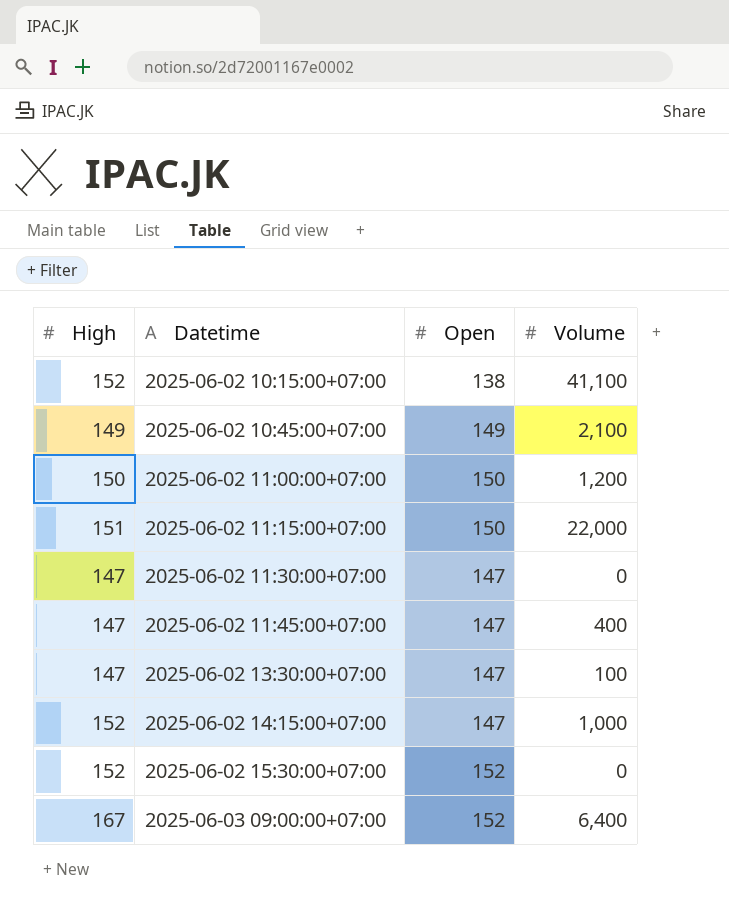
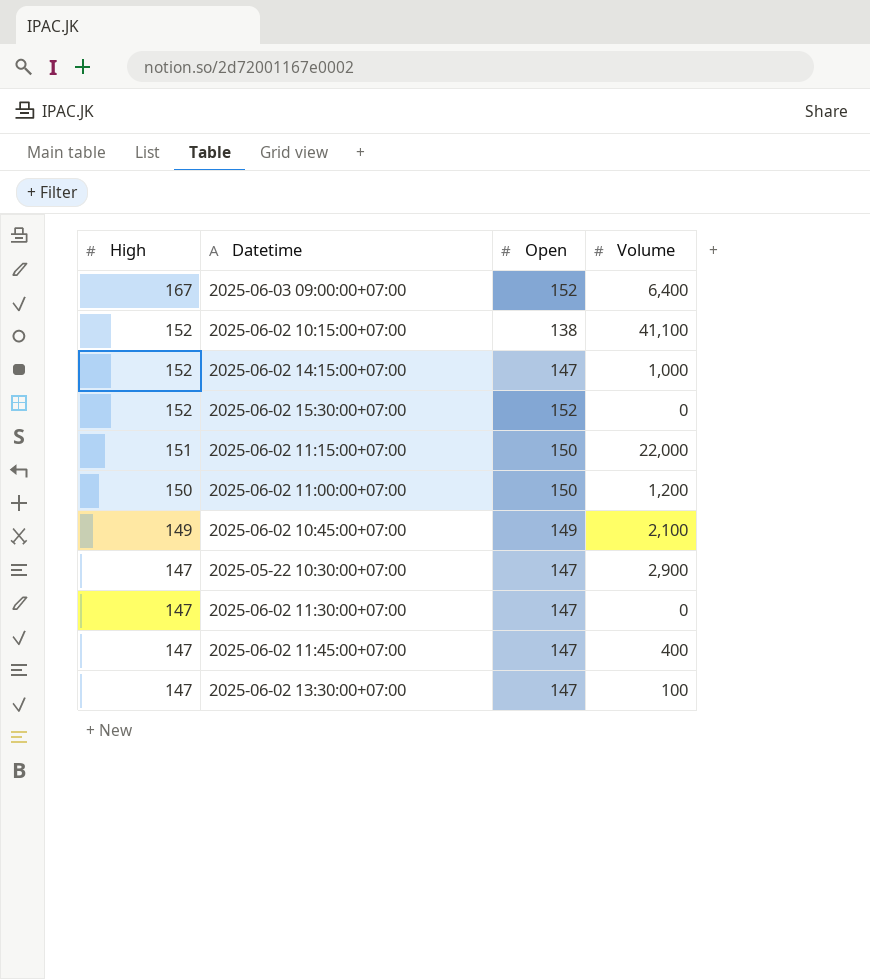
row order: Datetime ascending -> High descending
row 2025-05-22 10:30:00+07:00: none -> 147 | 147 | 2,900

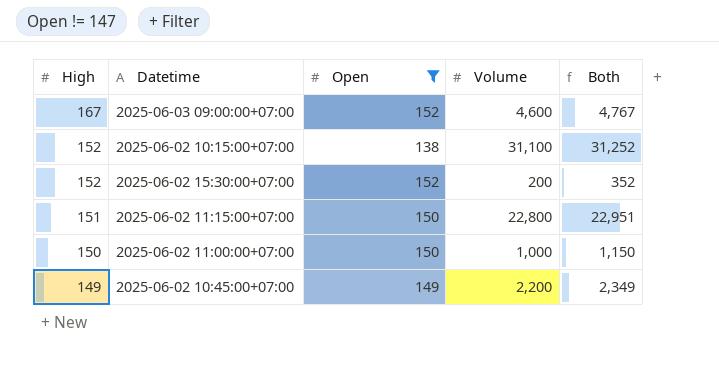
filter: none -> Open != 147
column Both | formula: none -> [High] + [Volume]
2025-06-03 09:00:00+07:00 | Volume: 6,400 -> 4,600
2025-06-02 10:15:00+07:00 | Volume: 41,100 -> 31,100
2025-06-02 15:30:00+07:00 | Volume: 0 -> 200
2025-06-02 11:15:00+07:00 | Volume: 22,000 -> 22,800
2025-06-02 11:00:00+07:00 | Volume: 1,200 -> 1,000
2025-06-02 10:45:00+07:00 | Volume: 2,100 -> 2,200

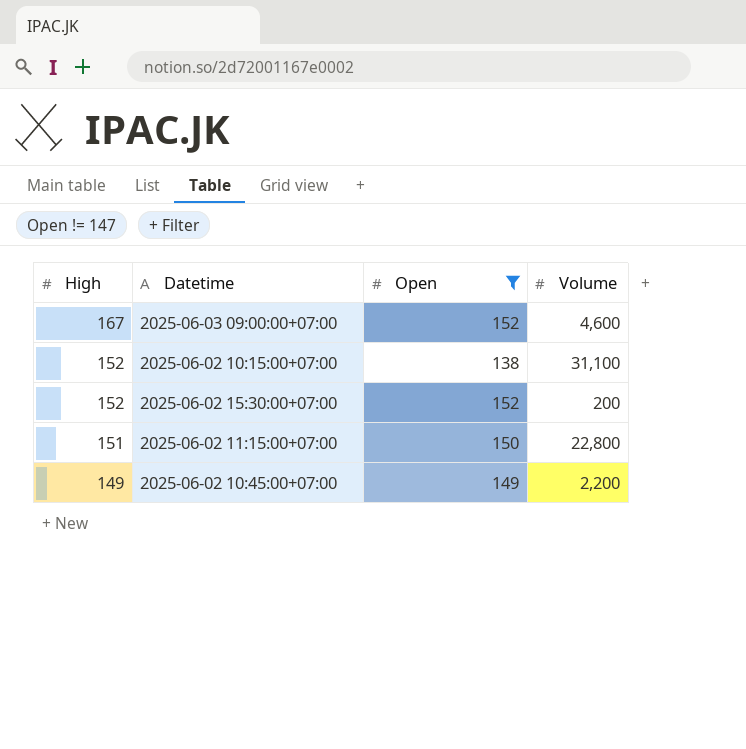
column Both | formula: [High] + [Volume] -> none
row 2025-06-02 11:00:00+07:00: 150 | 150 | 1,000 | 1,150 -> none

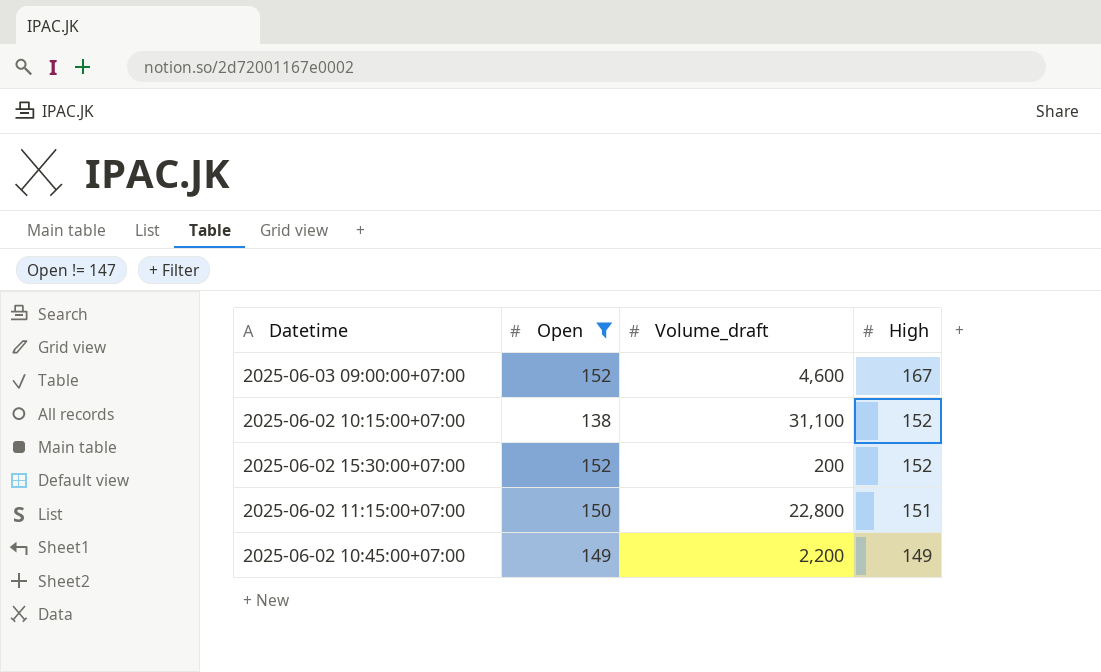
column name: Volume -> Volume_draft
column High | position: 1 -> 4

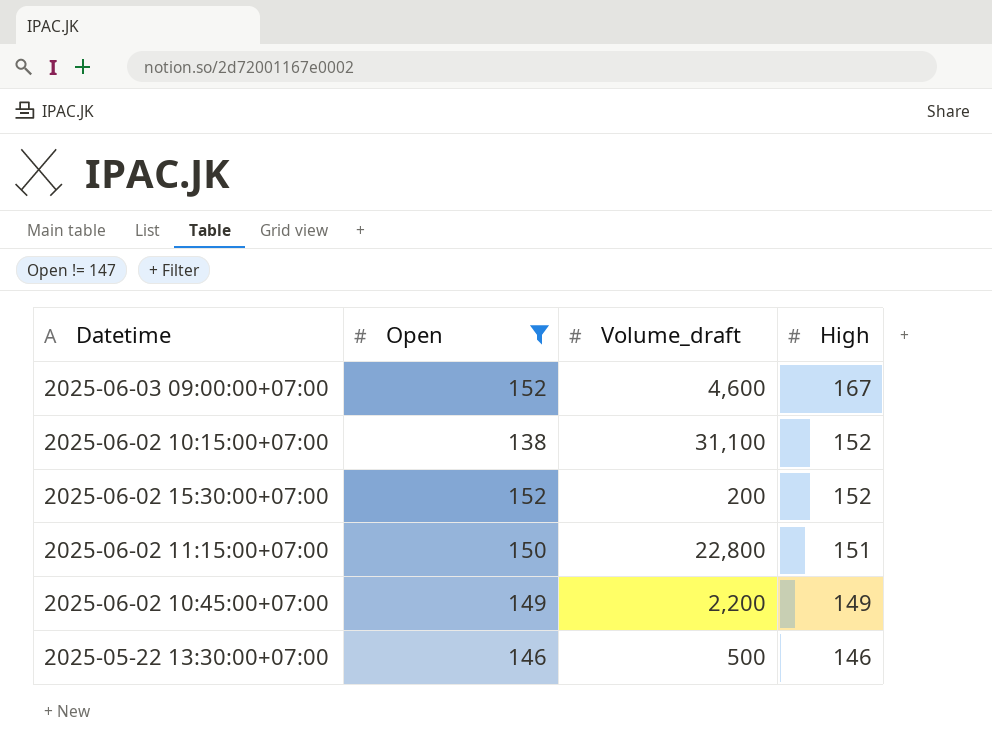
row 2025-05-22 13:30:00+07:00: none -> 146 | 500 | 146

